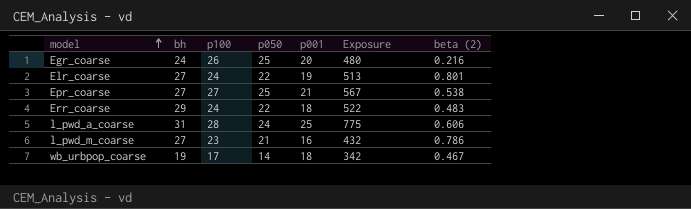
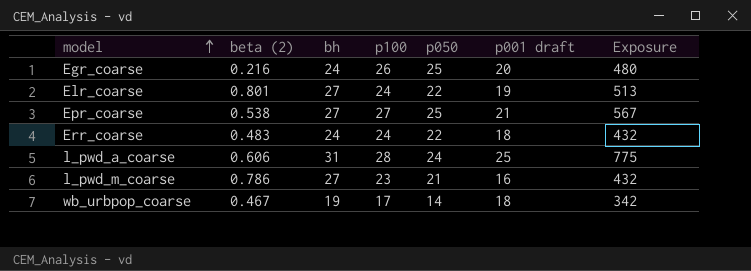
column beta (2) | position: 7 -> 2
column name: p001 -> p001 draft
Err_coarse | bh: 29 -> 24
Err_coarse | Exposure: 522 -> 432

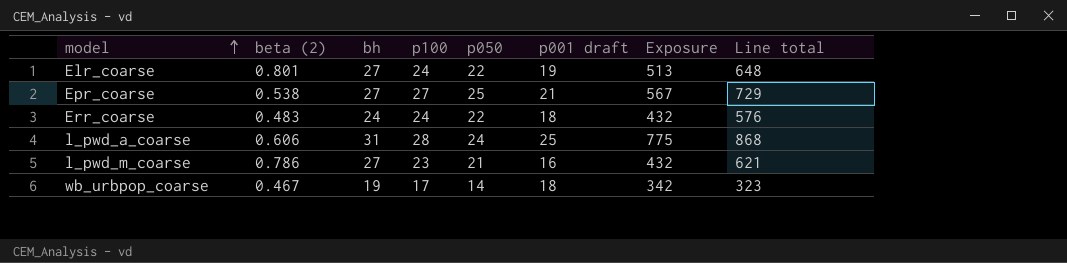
column Line total | formula: none -> [bh] * [p100]
row Egr_coarse: 0.216 | 24 | 26 | 25 | 20 | 480 -> none

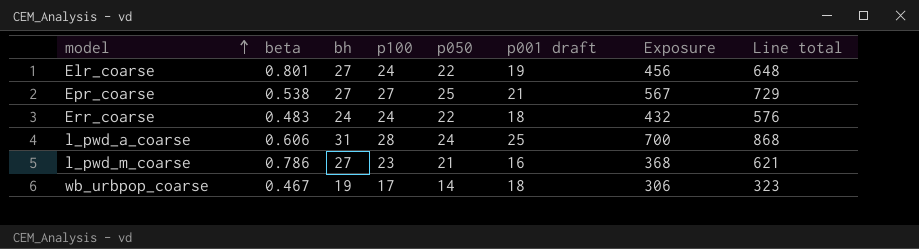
column name: beta (2) -> beta
column Exposure | formula: [bh] * [p001 draft] -> [p100] * [p001 draft]

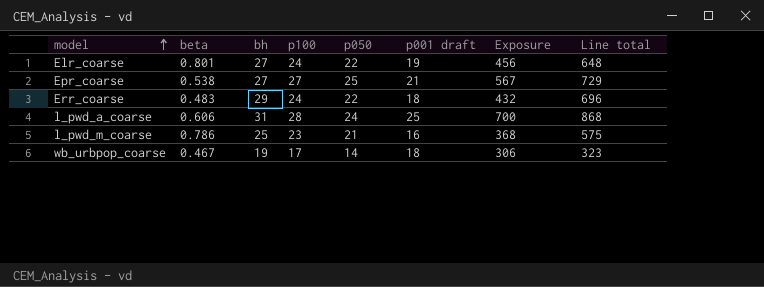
Err_coarse | bh: 24 -> 29
Err_coarse | Line total: 576 -> 696
l_pwd_m_coarse | bh: 27 -> 25
l_pwd_m_coarse | Line total: 621 -> 575

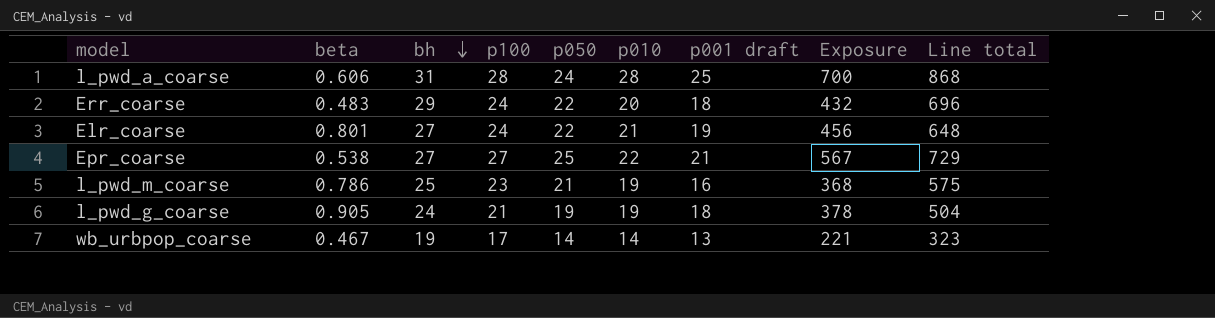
row order: model ascending -> bh descending
column p010 | position: none -> 6
row l_pwd_g_coarse: none -> 0.905 | 24 | 21 | 19 | 19 | 18 | 378 | 504
wb_urbpop_coarse | p001 draft: 18 -> 13
wb_urbpop_coarse | Exposure: 306 -> 221

